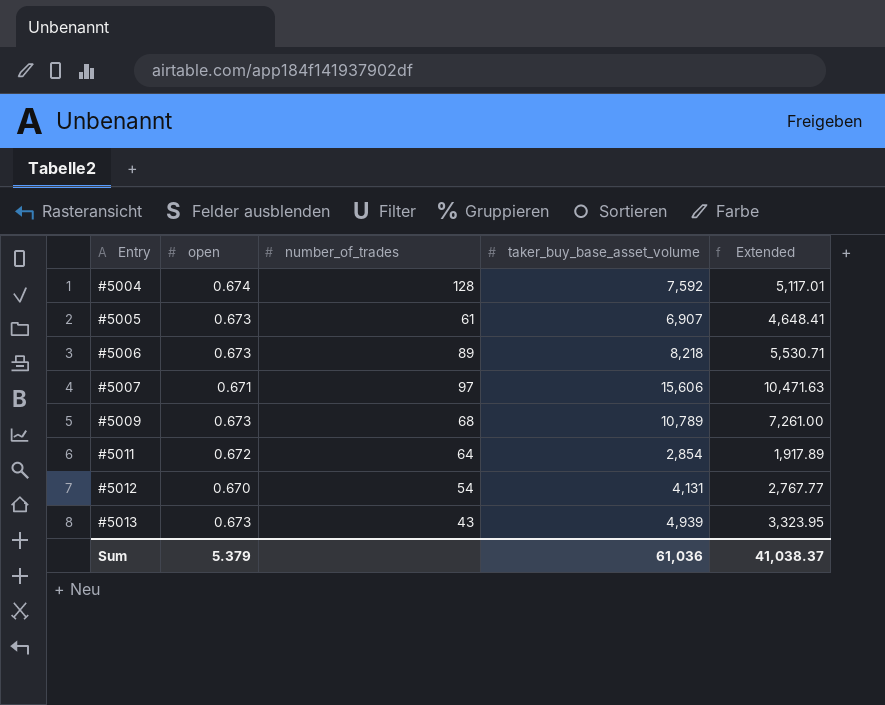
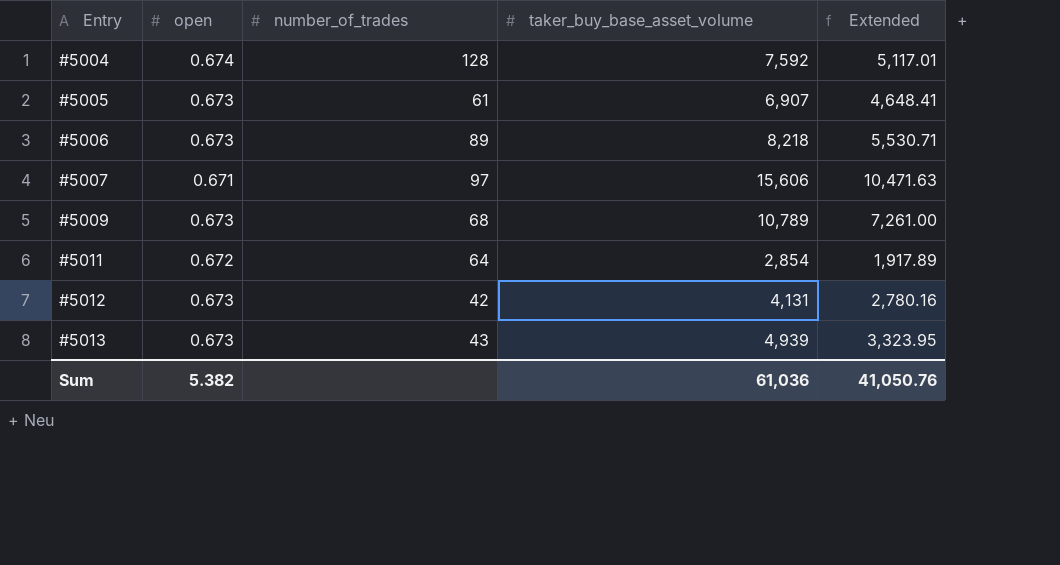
#5012 | open: 0.670 -> 0.673
#5012 | number_of_trades: 54 -> 42
#5012 | Extended: 2,767.77 -> 2,780.16
Sum | open: 5.379 -> 5.382
Sum | Extended: 41,038.37 -> 41,050.76

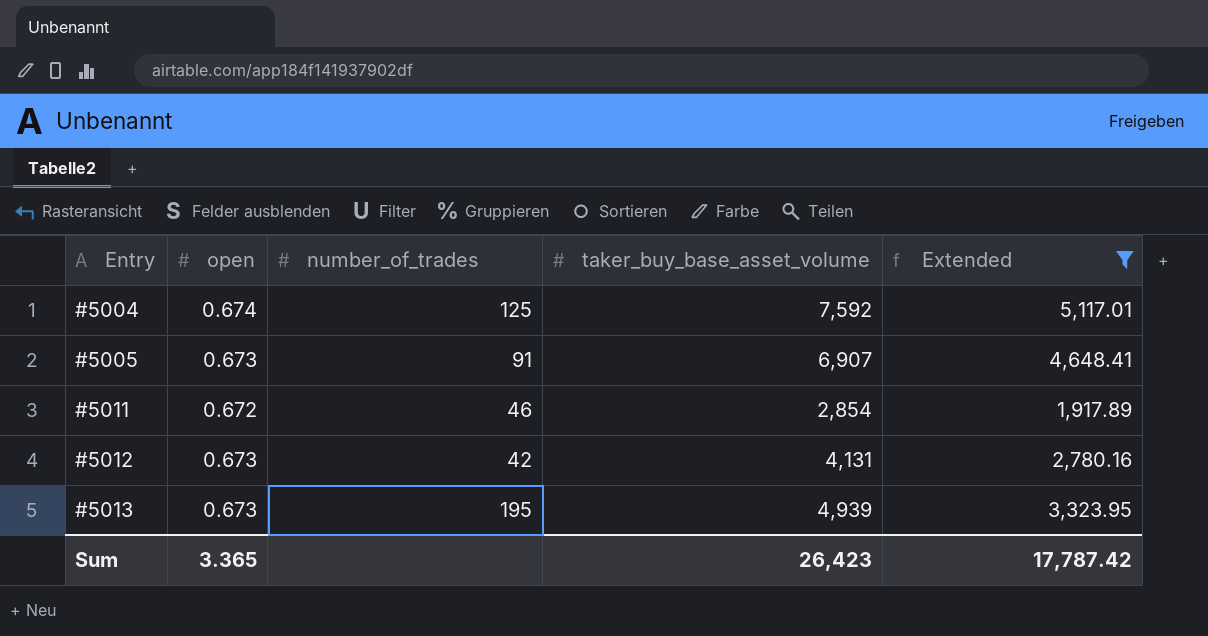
filter: none -> Extended <= 5,117.01
#5004 | number_of_trades: 128 -> 125
#5005 | number_of_trades: 61 -> 91
#5011 | number_of_trades: 64 -> 46
#5013 | number_of_trades: 43 -> 195
Sum | open: 5.382 -> 3.365
Sum | taker_buy_base_asset_volume: 61,036 -> 26,423
Sum | Extended: 41,050.76 -> 17,787.42

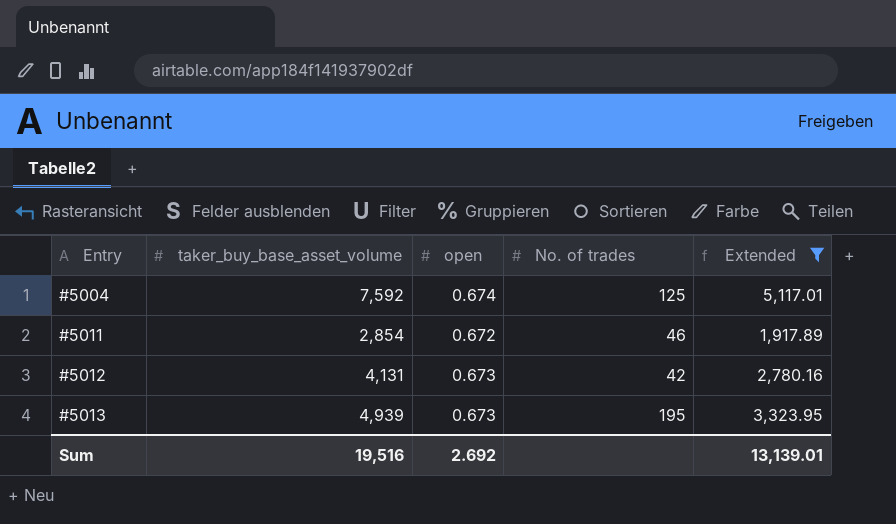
column taker_buy_base_asset_volume | position: 4 -> 2
column name: number_of_trades -> No. of trades
row #5005: 0.673 | 91 | 6,907 | 4,648.41 -> none
Sum | taker_buy_base_asset_volume: 26,423 -> 19,516
Sum | open: 3.365 -> 2.692
Sum | Extended: 17,787.42 -> 13,139.01

